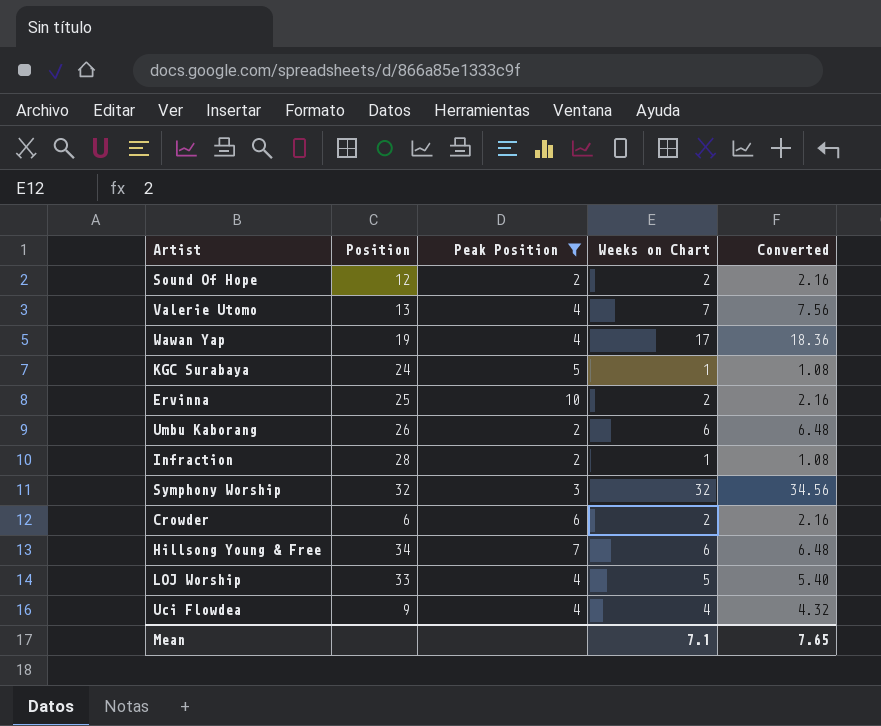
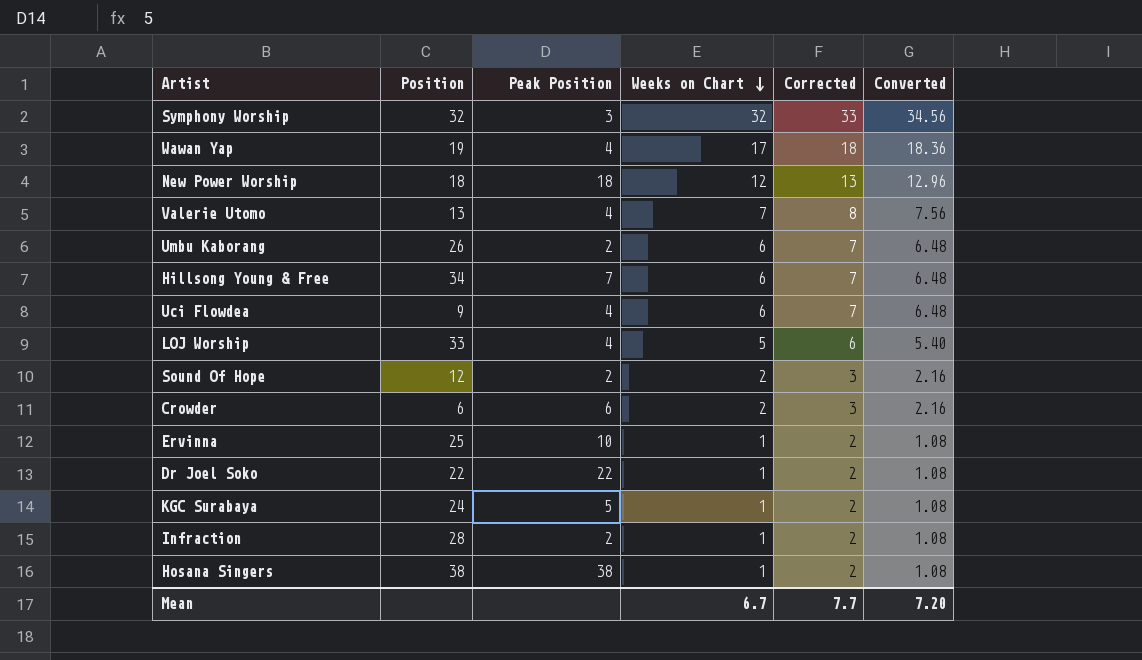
filter: Peak Position <= 10 -> none
row order: none -> Weeks on Chart descending
column Corrected | formula: none -> [Weeks on Chart] + 1
Uci Flowdea | Weeks on Chart: 4 -> 6
Uci Flowdea | Converted: 4.32 -> 6.48
Ervinna | Weeks on Chart: 2 -> 1
Ervinna | Converted: 2.16 -> 1.08
Mean | Weeks on Chart: 7.1 -> 6.7
Mean | Converted: 7.65 -> 7.20

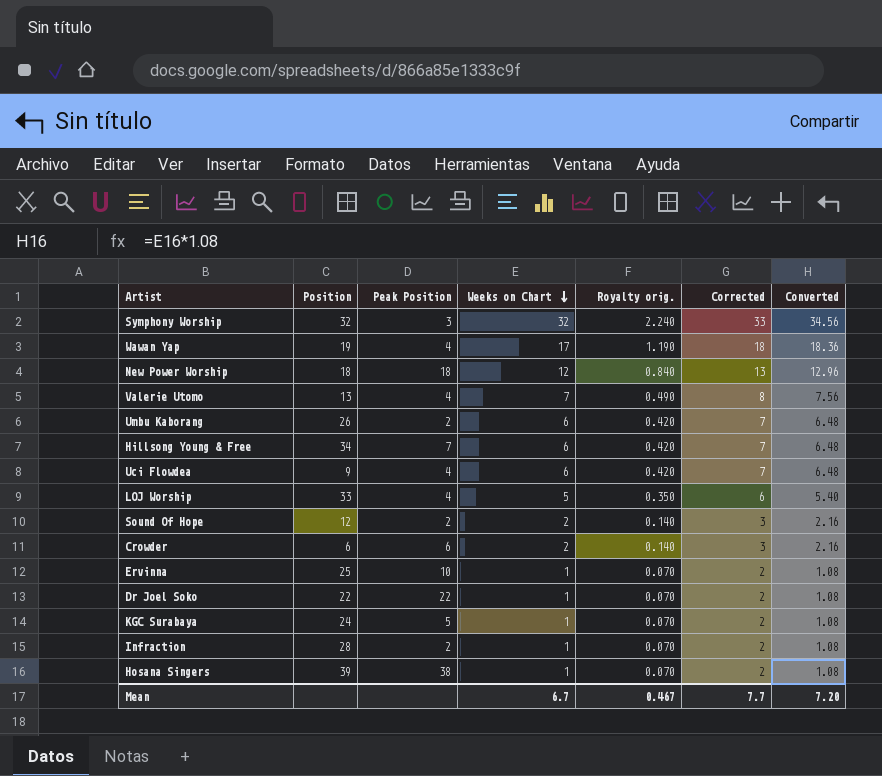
column Royalty orig. | formula: none -> [Weeks on Chart] * 0.07
Hosana Singers | Position: 38 -> 39

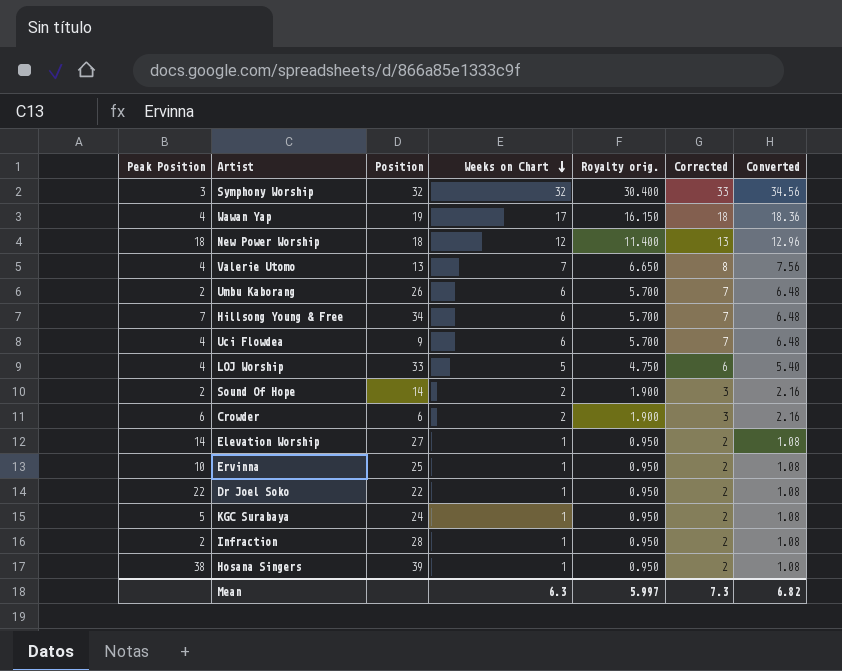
column Peak Position | position: 3 -> 1
column Royalty orig. | formula: [Weeks on Chart] * 0.07 -> [Weeks on Chart] * 0.95
Sound Of Hope | Position: 12 -> 14
row Elevation Worship: none -> 14 | 27 | 1 | 0.950 | 2 | 1.08
Mean | Weeks on Chart: 6.7 -> 6.3
Mean | Royalty orig.: 0.467 -> 5.997
Mean | Corrected: 7.7 -> 7.3
Mean | Converted: 7.20 -> 6.82

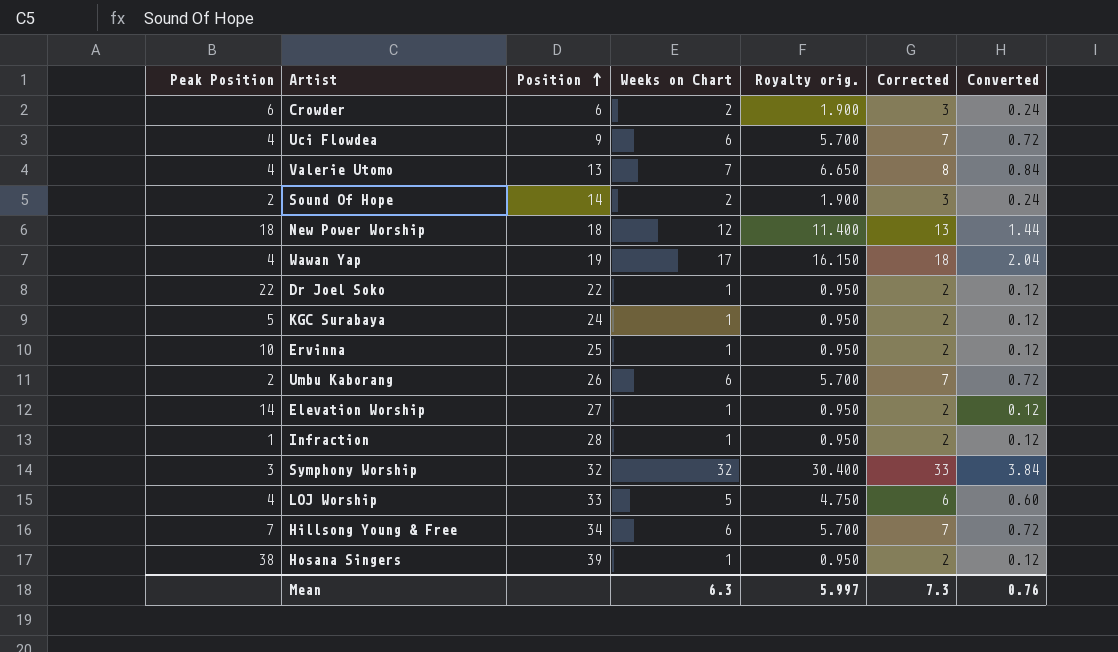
row order: Weeks on Chart descending -> Position ascending
column Converted | formula: [Weeks on Chart] * 1.08 -> [Weeks on Chart] * 0.12
Infraction | Peak Position: 2 -> 1
Mean | Converted: 6.82 -> 0.76

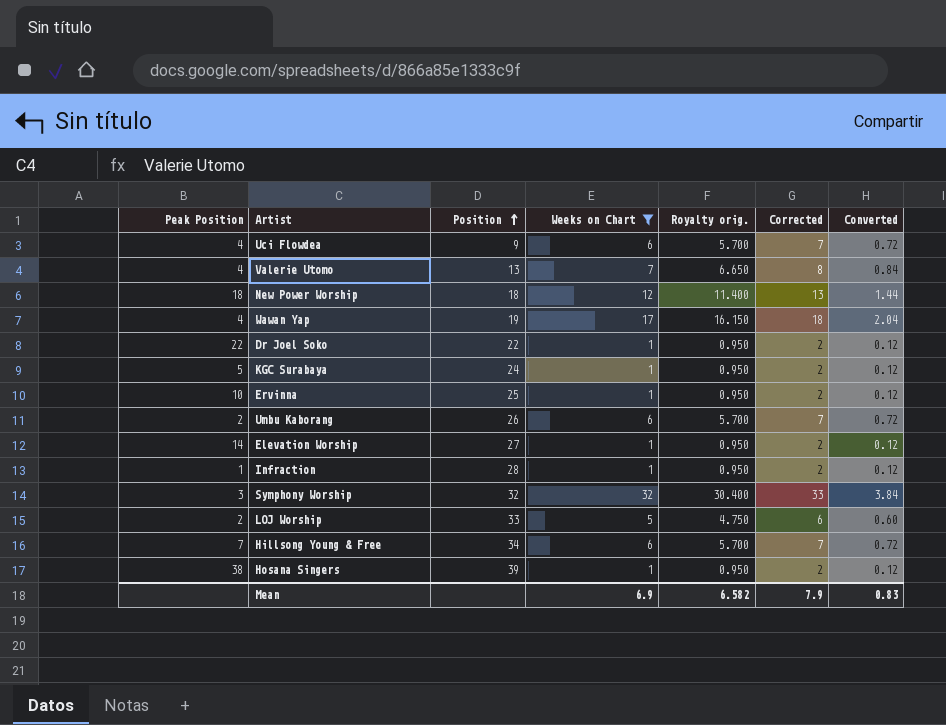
filter: none -> Weeks on Chart != 2
LOJ Worship | Peak Position: 4 -> 2
Mean | Weeks on Chart: 6.3 -> 6.9
Mean | Royalty orig.: 5.997 -> 6.582
Mean | Corrected: 7.3 -> 7.9
Mean | Converted: 0.76 -> 0.83

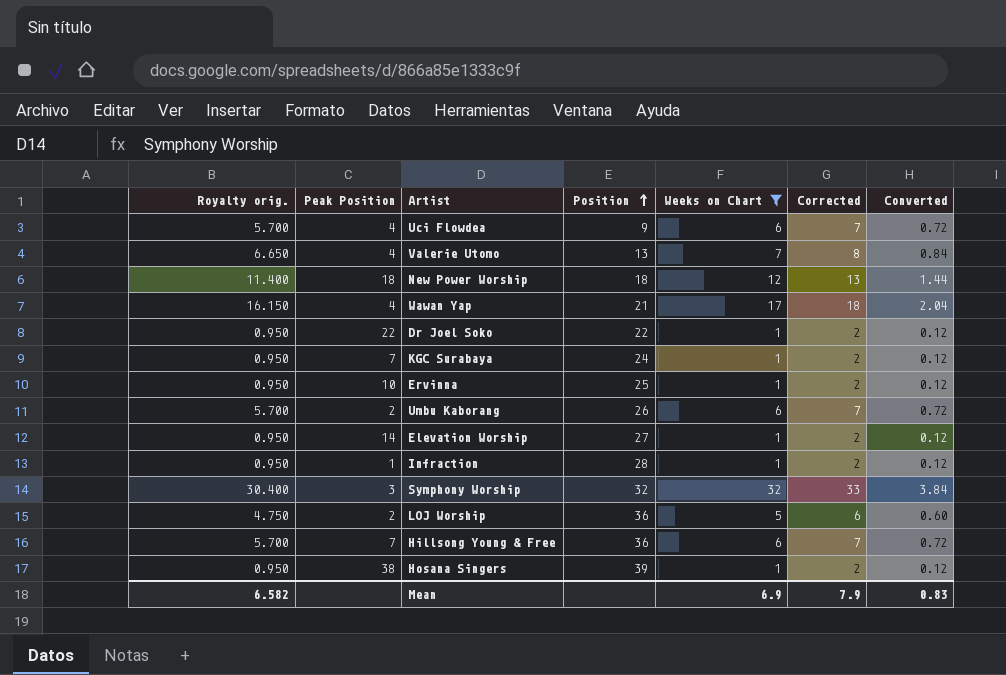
column Royalty orig. | position: 5 -> 1
Wawan Yap | Position: 19 -> 21
KGC Surabaya | Peak Position: 5 -> 7
LOJ Worship | Position: 33 -> 36
Hillsong Young & Free | Position: 34 -> 36

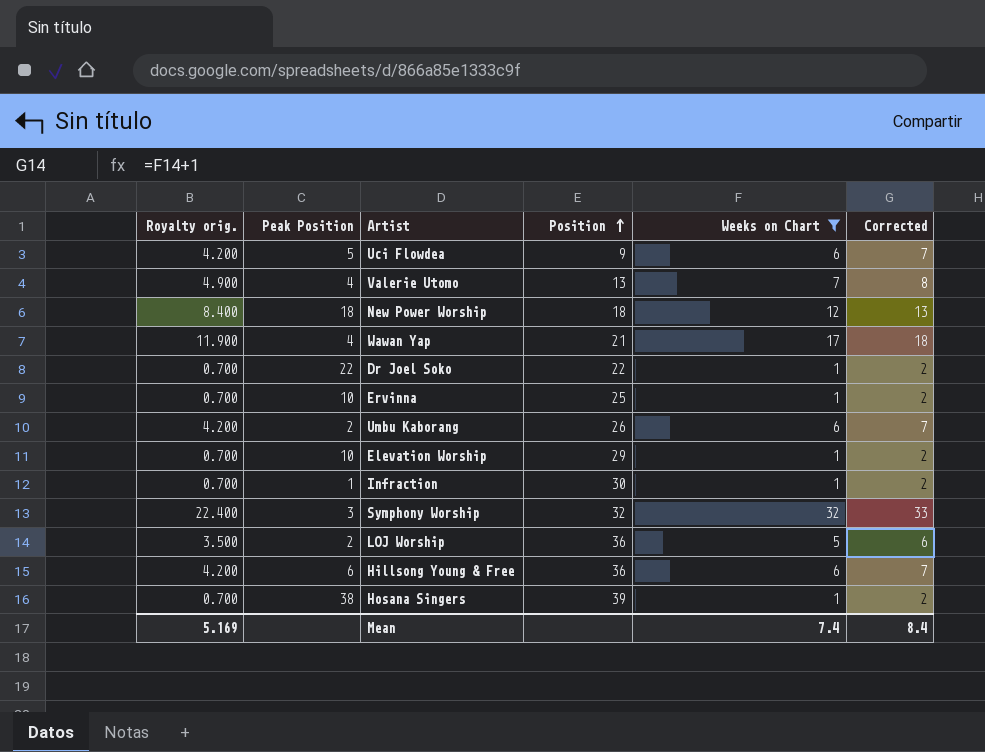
column Converted | formula: [Weeks on Chart] * 0.12 -> none
column Royalty orig. | formula: [Weeks on Chart] * 0.95 -> [Weeks on Chart] * 0.7
row KGC Surabaya: 0.950 | 7 | 24 | 1 | 2 | 0.12 -> none
Uci Flowdea | Peak Position: 4 -> 5
Elevation Worship | Peak Position: 14 -> 10
Elevation Worship | Position: 27 -> 29
Infraction | Position: 28 -> 30
Hillsong Young & Free | Peak Position: 7 -> 6
Mean | Royalty orig.: 6.582 -> 5.169
Mean | Weeks on Chart: 6.9 -> 7.4
Mean | Corrected: 7.9 -> 8.4

